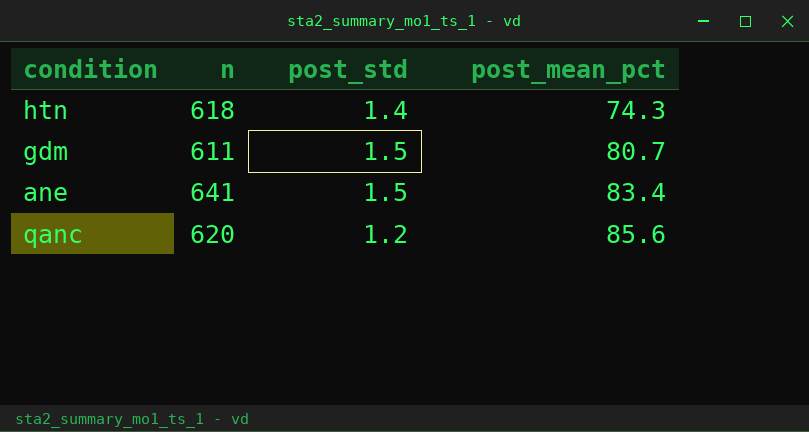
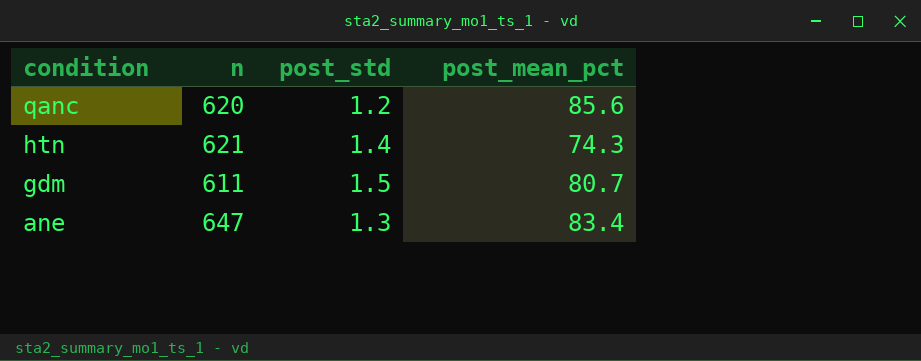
row order: post_mean_pct ascending -> condition descending
htn | n: 618 -> 621
ane | n: 641 -> 647
ane | post_std: 1.5 -> 1.3

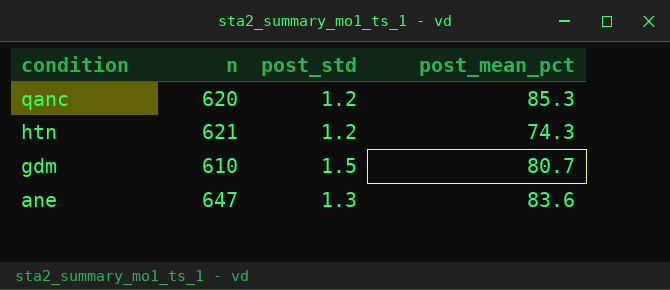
qanc | post_mean_pct: 85.6 -> 85.3
htn | post_std: 1.4 -> 1.2
gdm | n: 611 -> 610
ane | post_mean_pct: 83.4 -> 83.6

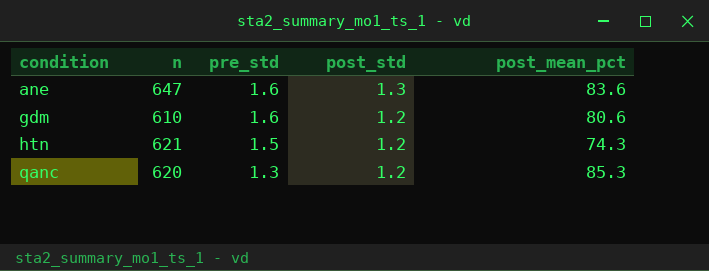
row order: condition descending -> condition ascending
column pre_std | position: none -> 3
gdm | post_std: 1.5 -> 1.2
gdm | post_mean_pct: 80.7 -> 80.6

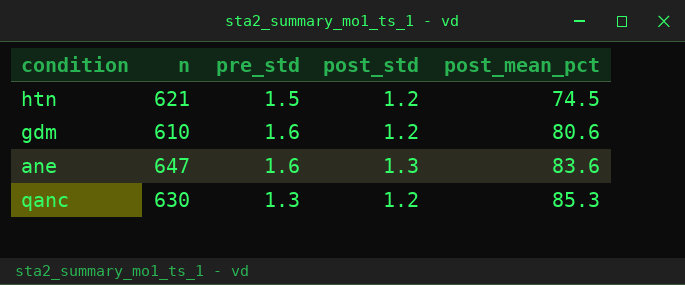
row order: condition ascending -> post_mean_pct ascending
htn | post_mean_pct: 74.3 -> 74.5
qanc | n: 620 -> 630

